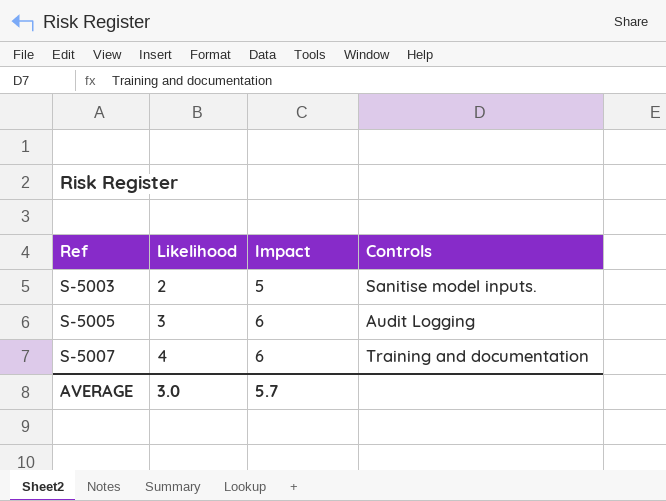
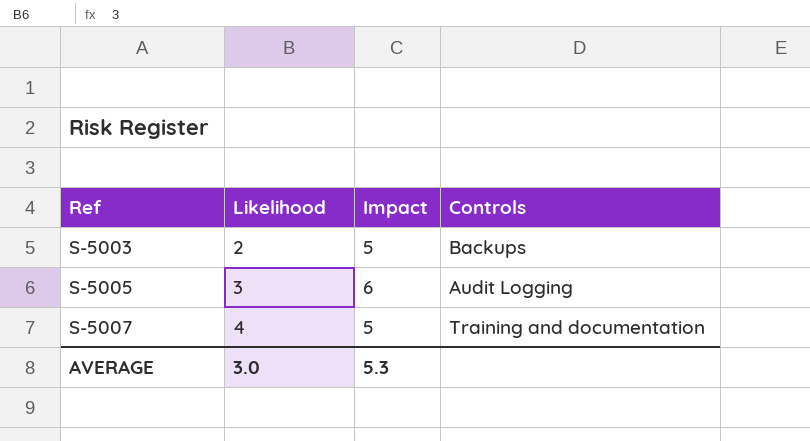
S-5003 | Controls: Sanitise model inputs. -> Backups
S-5007 | Impact: 6 -> 5
AVERAGE | Impact: 5.7 -> 5.3

